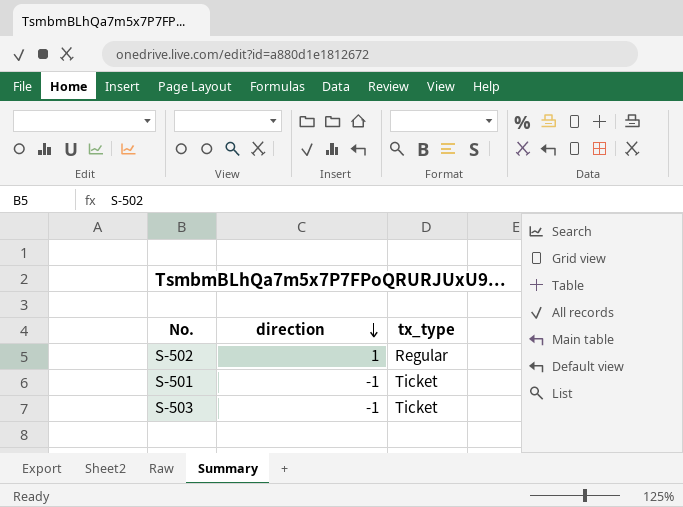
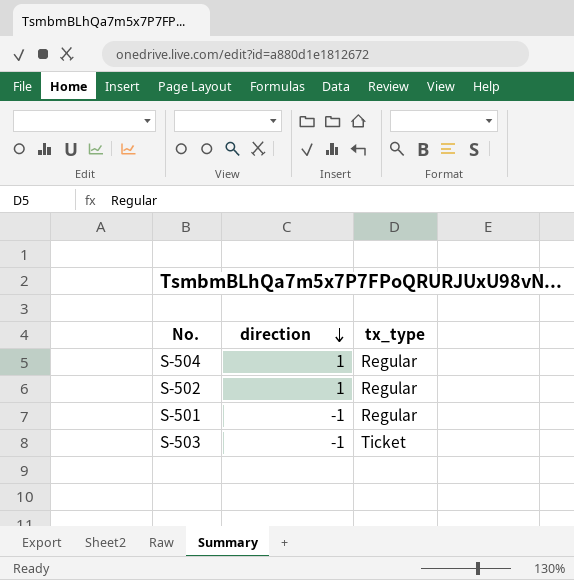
row S-504: none -> 1 | Regular
S-501 | tx_type: Ticket -> Regular

